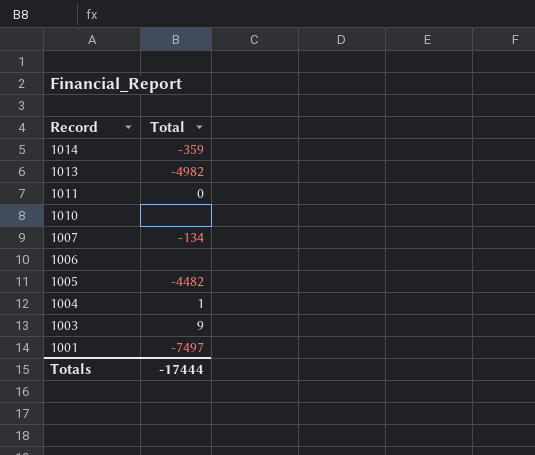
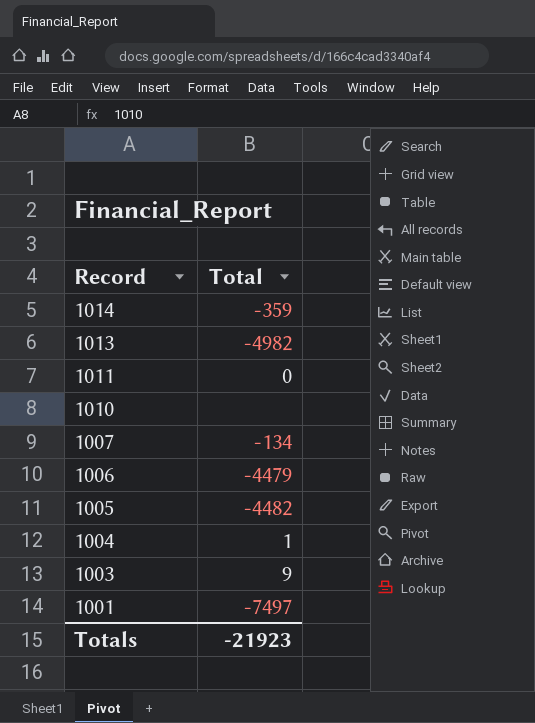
1006 | Total: none -> -4479
Totals | Total: -17444 -> -21923

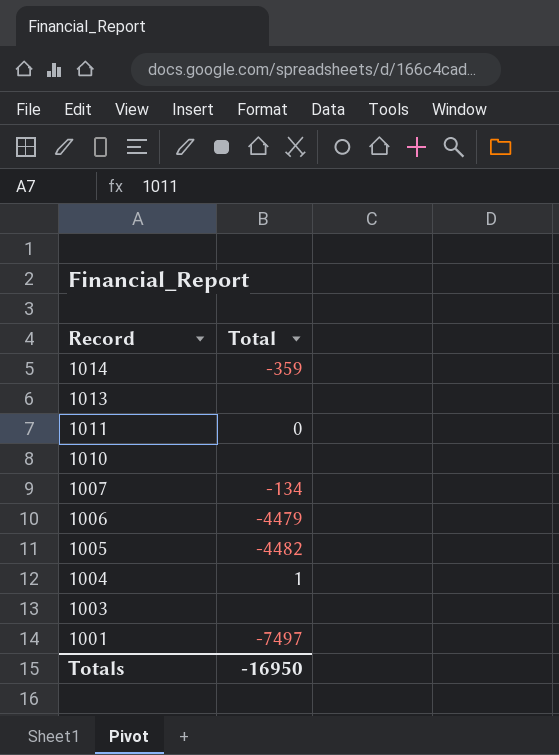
1013 | Total: -4982 -> none
1003 | Total: 9 -> none
Totals | Total: -21923 -> -16950

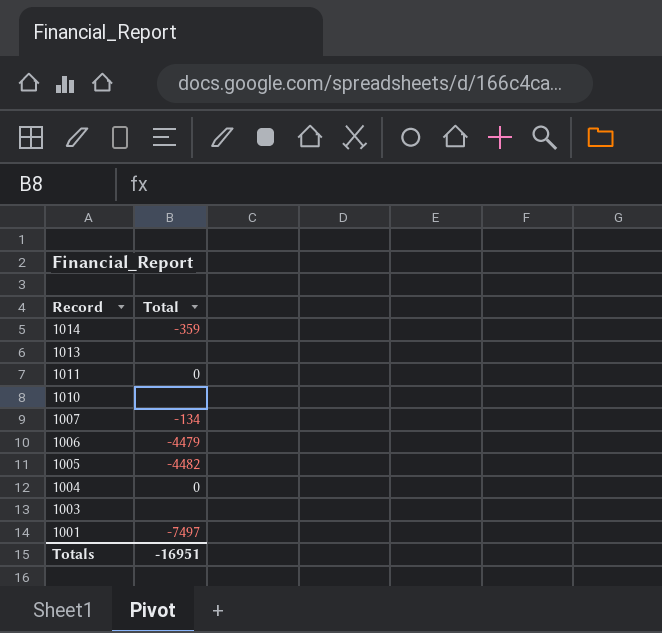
1004 | Total: 1 -> 0
Totals | Total: -16950 -> -16951

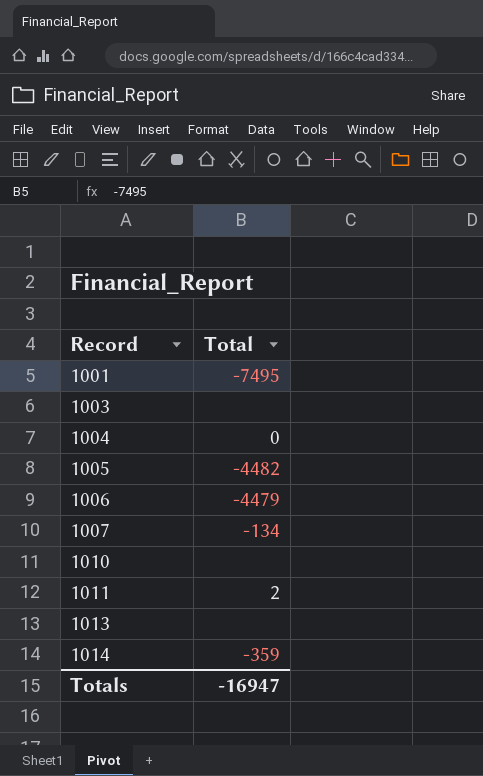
row order: Record descending -> Record ascending
1001 | Total: -7497 -> -7495
1011 | Total: 0 -> 2
Totals | Total: -16951 -> -16947

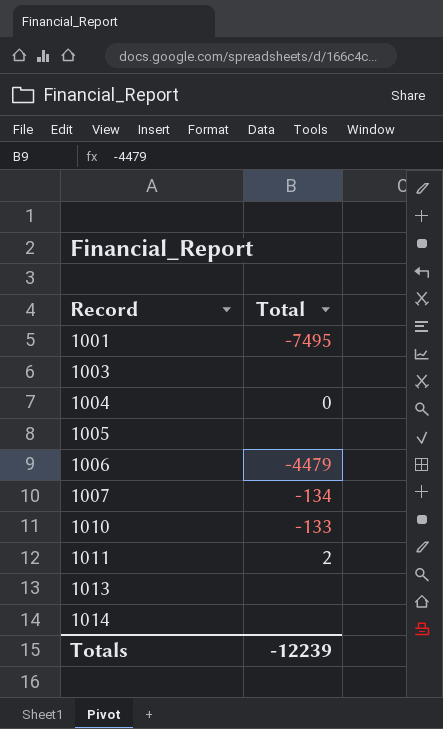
1005 | Total: -4482 -> none
1010 | Total: none -> -133
1014 | Total: -359 -> none
Totals | Total: -16947 -> -12239

